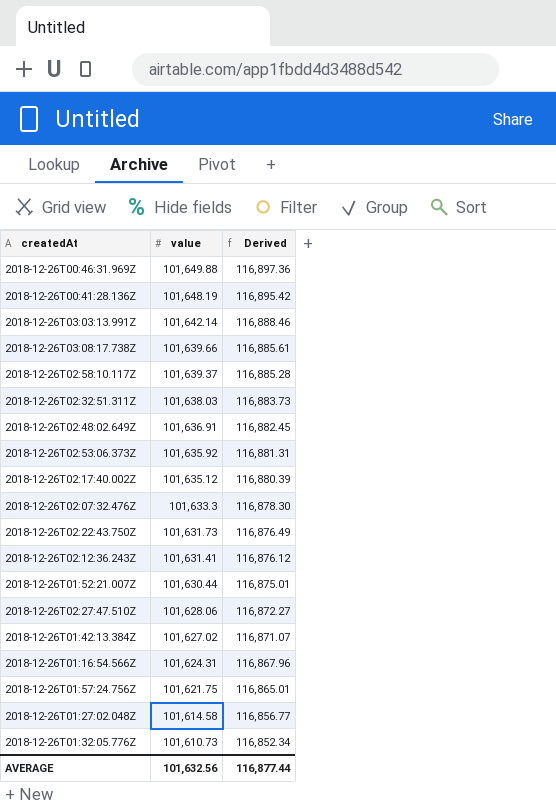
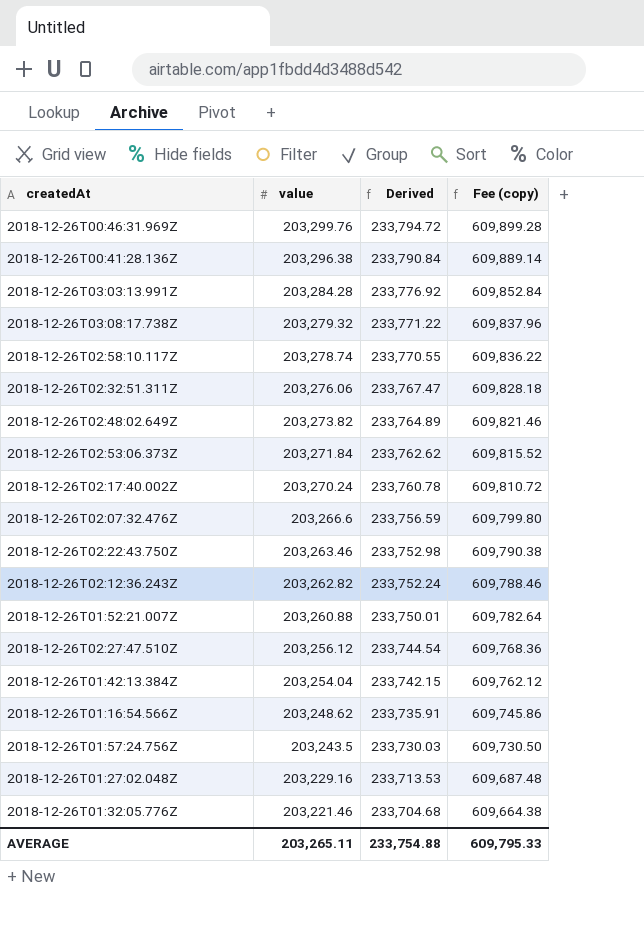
column Fee (copy) | formula: none -> [value] * 3
2018-12-26T00:46:31.969Z | value: 101,649.88 -> 203,299.76
2018-12-26T00:46:31.969Z | Derived: 116,897.36 -> 233,794.72
2018-12-26T00:41:28.136Z | value: 101,648.19 -> 203,296.38
2018-12-26T00:41:28.136Z | Derived: 116,895.42 -> 233,790.84
2018-12-26T03:03:13.991Z | value: 101,642.14 -> 203,284.28
2018-12-26T03:03:13.991Z | Derived: 116,888.46 -> 233,776.92
2018-12-26T03:08:17.738Z | value: 101,639.66 -> 203,279.32
2018-12-26T03:08:17.738Z | Derived: 116,885.61 -> 233,771.22
2018-12-26T02:58:10.117Z | value: 101,639.37 -> 203,278.74
2018-12-26T02:58:10.117Z | Derived: 116,885.28 -> 233,770.55
2018-12-26T02:32:51.311Z | value: 101,638.03 -> 203,276.06
2018-12-26T02:32:51.311Z | Derived: 116,883.73 -> 233,767.47
2018-12-26T02:48:02.649Z | value: 101,636.91 -> 203,273.82
2018-12-26T02:48:02.649Z | Derived: 116,882.45 -> 233,764.89
2018-12-26T02:53:06.373Z | value: 101,635.92 -> 203,271.84
2018-12-26T02:53:06.373Z | Derived: 116,881.31 -> 233,762.62
2018-12-26T02:17:40.002Z | value: 101,635.12 -> 203,270.24
2018-12-26T02:17:40.002Z | Derived: 116,880.39 -> 233,760.78
2018-12-26T02:07:32.476Z | value: 101,633.3 -> 203,266.6
2018-12-26T02:07:32.476Z | Derived: 116,878.30 -> 233,756.59
2018-12-26T02:22:43.750Z | value: 101,631.73 -> 203,263.46
2018-12-26T02:22:43.750Z | Derived: 116,876.49 -> 233,752.98
2018-12-26T02:12:36.243Z | value: 101,631.41 -> 203,262.82
2018-12-26T02:12:36.243Z | Derived: 116,876.12 -> 233,752.24
2018-12-26T01:52:21.007Z | value: 101,630.44 -> 203,260.88
2018-12-26T01:52:21.007Z | Derived: 116,875.01 -> 233,750.01
2018-12-26T02:27:47.510Z | value: 101,628.06 -> 203,256.12
2018-12-26T02:27:47.510Z | Derived: 116,872.27 -> 233,744.54
2018-12-26T01:42:13.384Z | value: 101,627.02 -> 203,254.04
2018-12-26T01:42:13.384Z | Derived: 116,871.07 -> 233,742.15
2018-12-26T01:16:54.566Z | value: 101,624.31 -> 203,248.62
2018-12-26T01:16:54.566Z | Derived: 116,867.96 -> 233,735.91
2018-12-26T01:57:24.756Z | value: 101,621.75 -> 203,243.5
2018-12-26T01:57:24.756Z | Derived: 116,865.01 -> 233,730.03
2018-12-26T01:27:02.048Z | value: 101,614.58 -> 203,229.16
2018-12-26T01:27:02.048Z | Derived: 116,856.77 -> 233,713.53
2018-12-26T01:32:05.776Z | value: 101,610.73 -> 203,221.46
2018-12-26T01:32:05.776Z | Derived: 116,852.34 -> 233,704.68
AVERAGE | value: 101,632.56 -> 203,265.11
AVERAGE | Derived: 116,877.44 -> 233,754.88

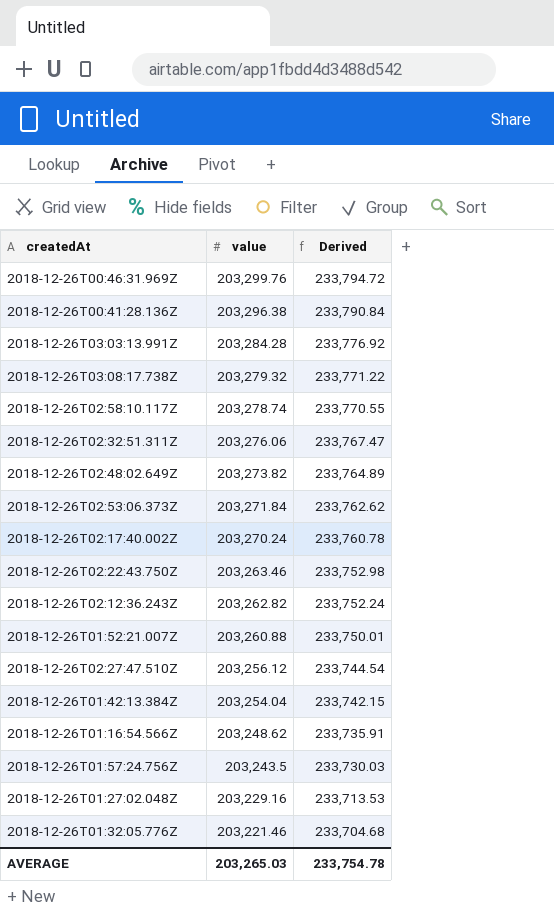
column Fee (copy) | formula: [value] * 3 -> none
row 2018-12-26T02:07:32.476Z: 203,266.6 | 233,756.59 | 609,799.80 -> none
AVERAGE | value: 203,265.11 -> 203,265.03
AVERAGE | Derived: 233,754.88 -> 233,754.78

